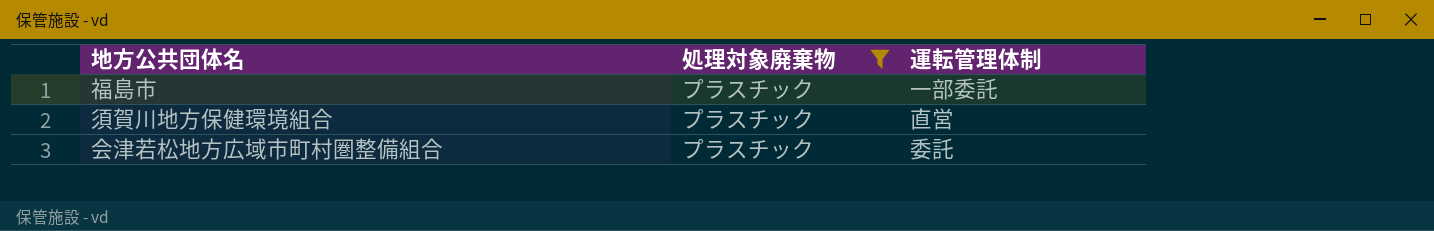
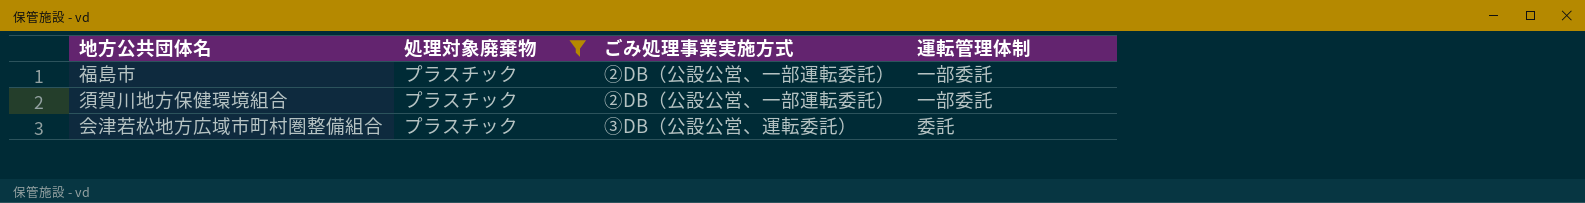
column ごみ処理事業実施方式 | position: none -> 3
須賀川地方保健環境組合 | 運転管理体制: 直営 -> 一部委託

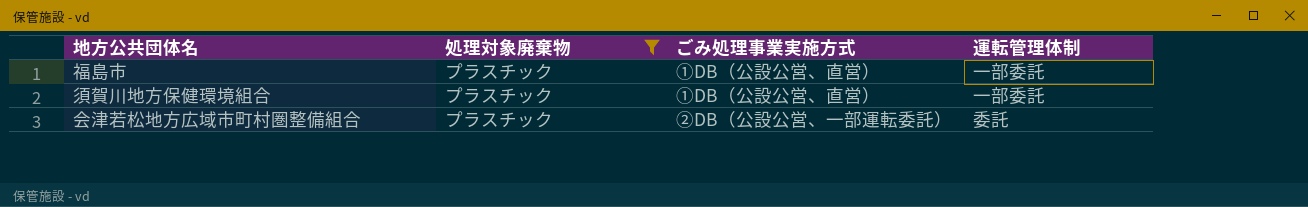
福島市 | ごみ処理事業実施方式: ②DB（公設公営、一部運転委託） -> ①DB（公設公営、直営）
須賀川地方保健環境組合 | ごみ処理事業実施方式: ②DB（公設公営、一部運転委託） -> ①DB（公設公営、直営）
会津若松地方広域市町村圏整備組合 | ごみ処理事業実施方式: ③DB（公設公営、運転委託） -> ②DB（公設公営、一部運転委託）

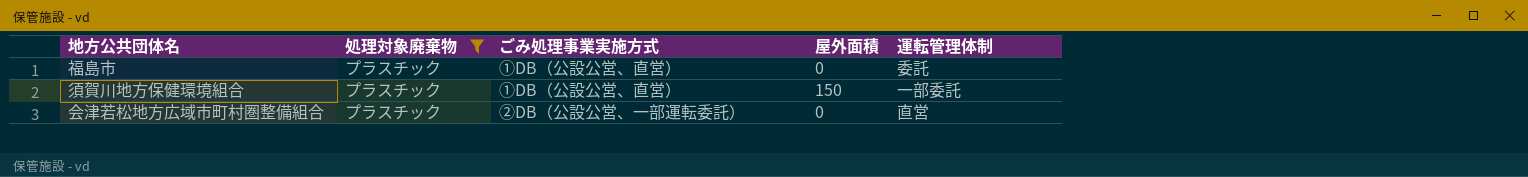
column 屋外面積 | position: none -> 4
福島市 | 運転管理体制: 一部委託 -> 委託
会津若松地方広域市町村圏整備組合 | 運転管理体制: 委託 -> 直営

